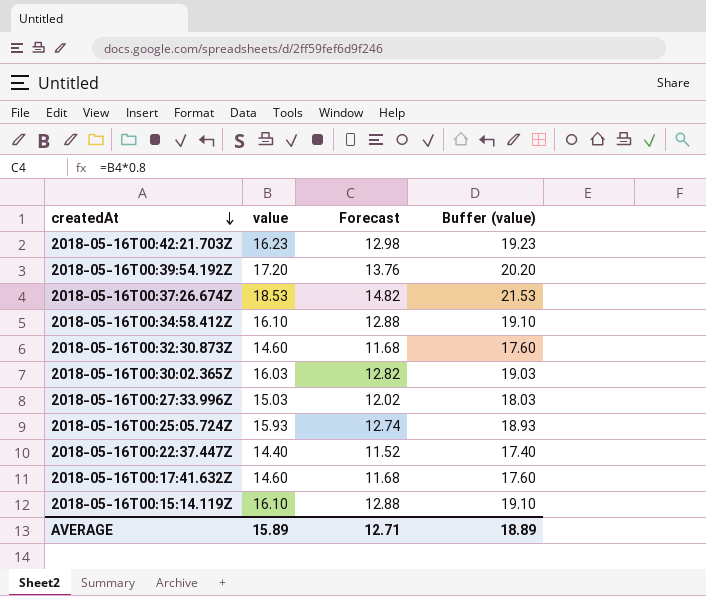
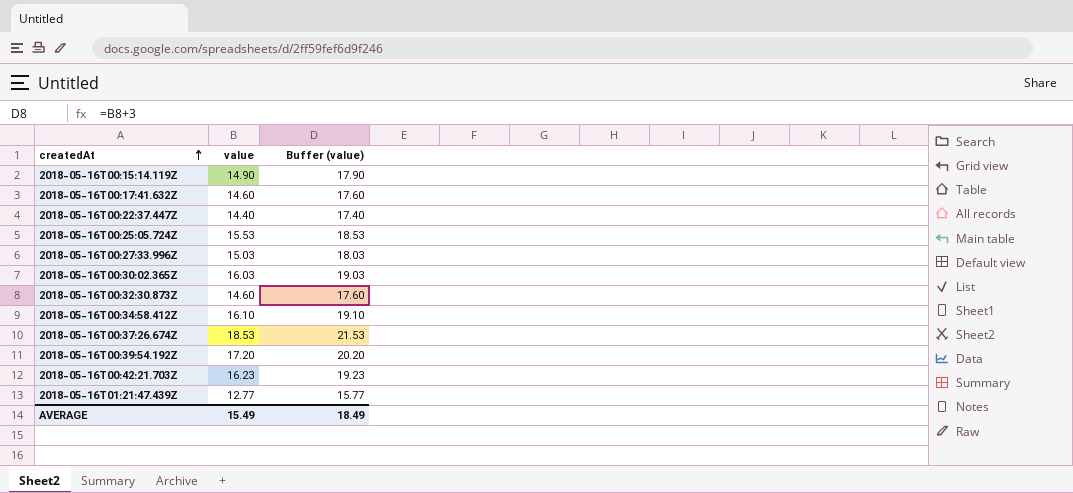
row order: createdAt descending -> createdAt ascending
column Forecast | formula: [value] * 0.8 -> none
2018-05-16T00:15:14.119Z | value: 16.10 -> 14.90
2018-05-16T00:15:14.119Z | Buffer (value): 19.10 -> 17.90
2018-05-16T00:25:05.724Z | value: 15.93 -> 15.53
2018-05-16T00:25:05.724Z | Buffer (value): 18.93 -> 18.53
row 2018-05-16T01:21:47.439Z: none -> 12.77 | 15.77
AVERAGE | value: 15.89 -> 15.49
AVERAGE | Buffer (value): 18.89 -> 18.49

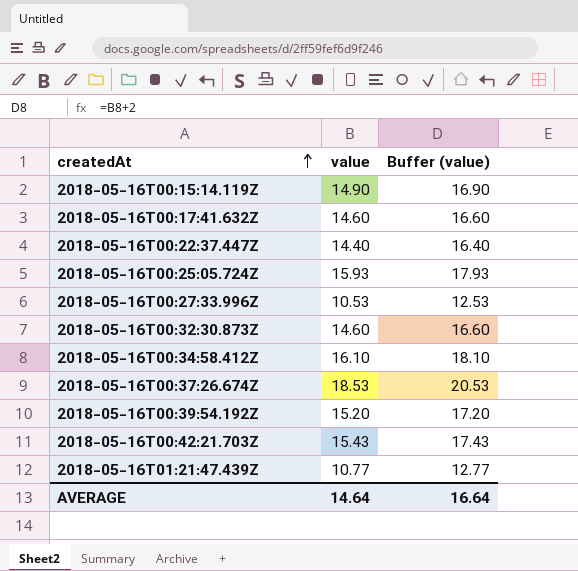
column Buffer (value) | formula: [value] + 3 -> [value] + 2
row 2018-05-16T00:30:02.365Z: 16.03 | 19.03 -> none
2018-05-16T00:25:05.724Z | value: 15.53 -> 15.93
2018-05-16T00:27:33.996Z | value: 15.03 -> 10.53
2018-05-16T00:39:54.192Z | value: 17.20 -> 15.20
2018-05-16T00:42:21.703Z | value: 16.23 -> 15.43
2018-05-16T01:21:47.439Z | value: 12.77 -> 10.77
AVERAGE | value: 15.49 -> 14.64
AVERAGE | Buffer (value): 18.49 -> 16.64

